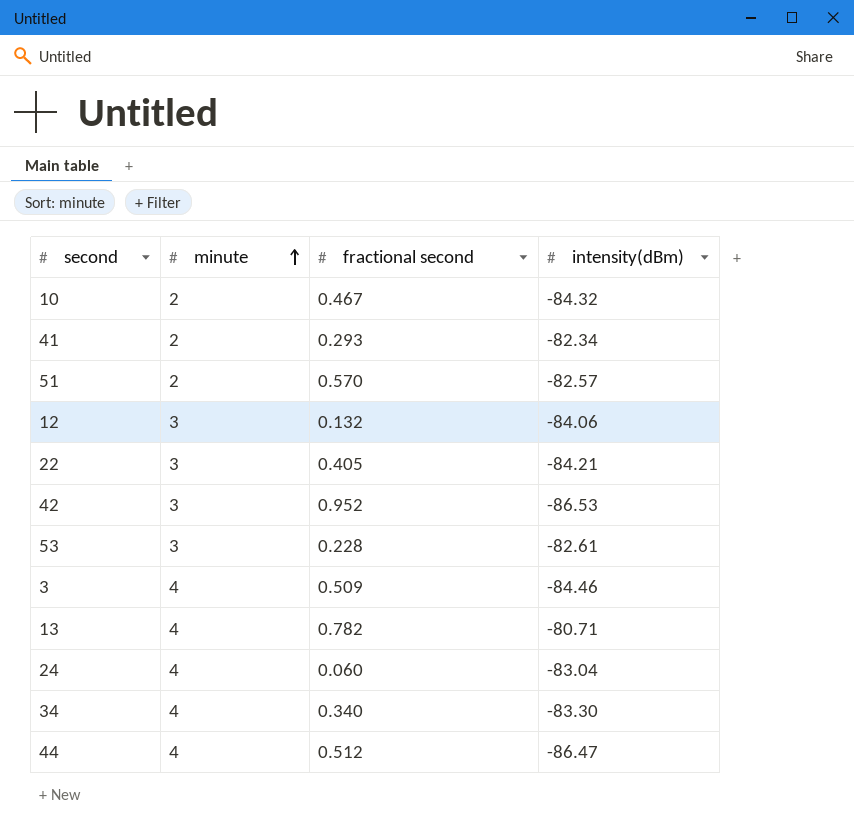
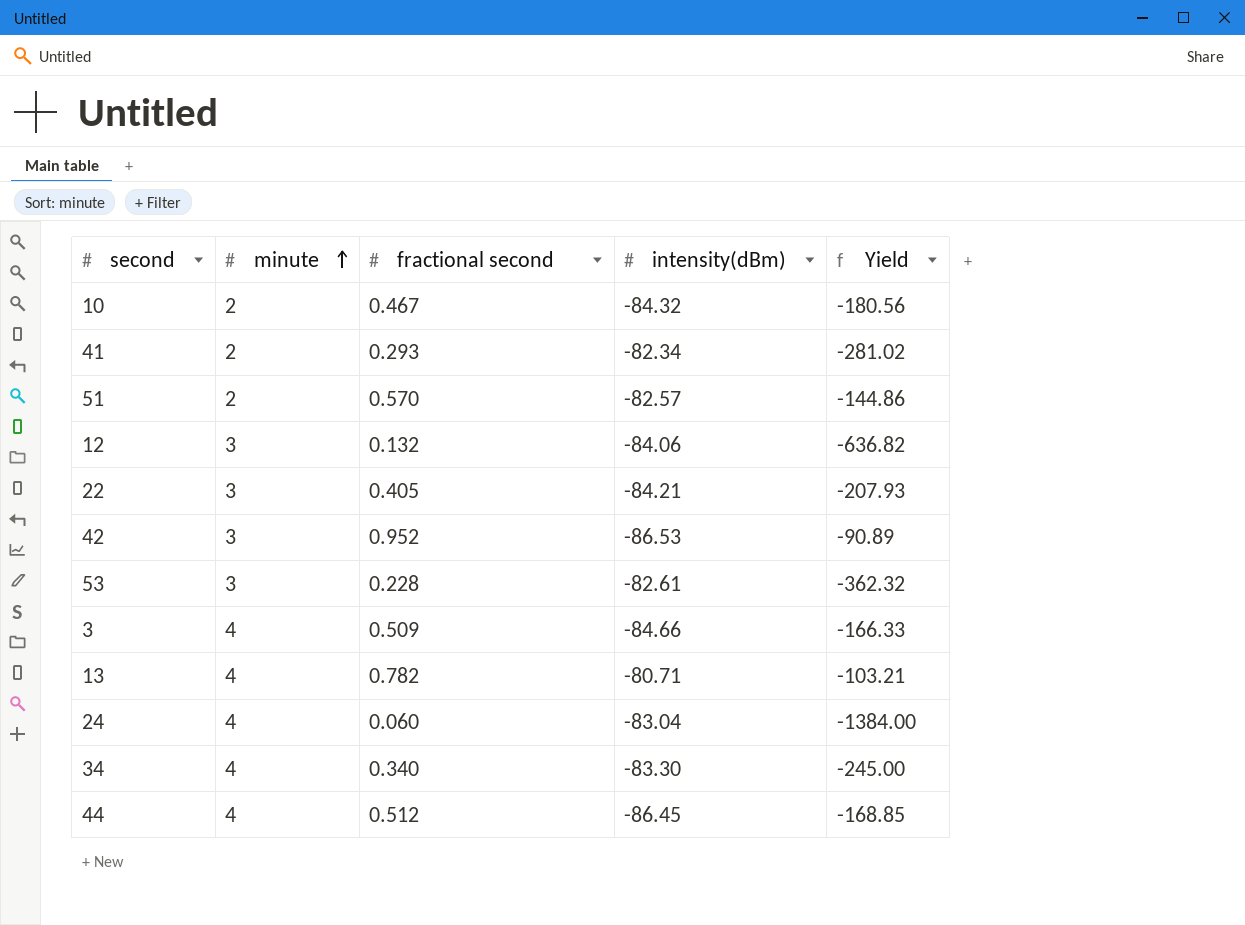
column Yield | formula: none -> [intensity(dBm)] / [fractional second]
3 | intensity(dBm): -84.46 -> -84.66
44 | intensity(dBm): -86.47 -> -86.45

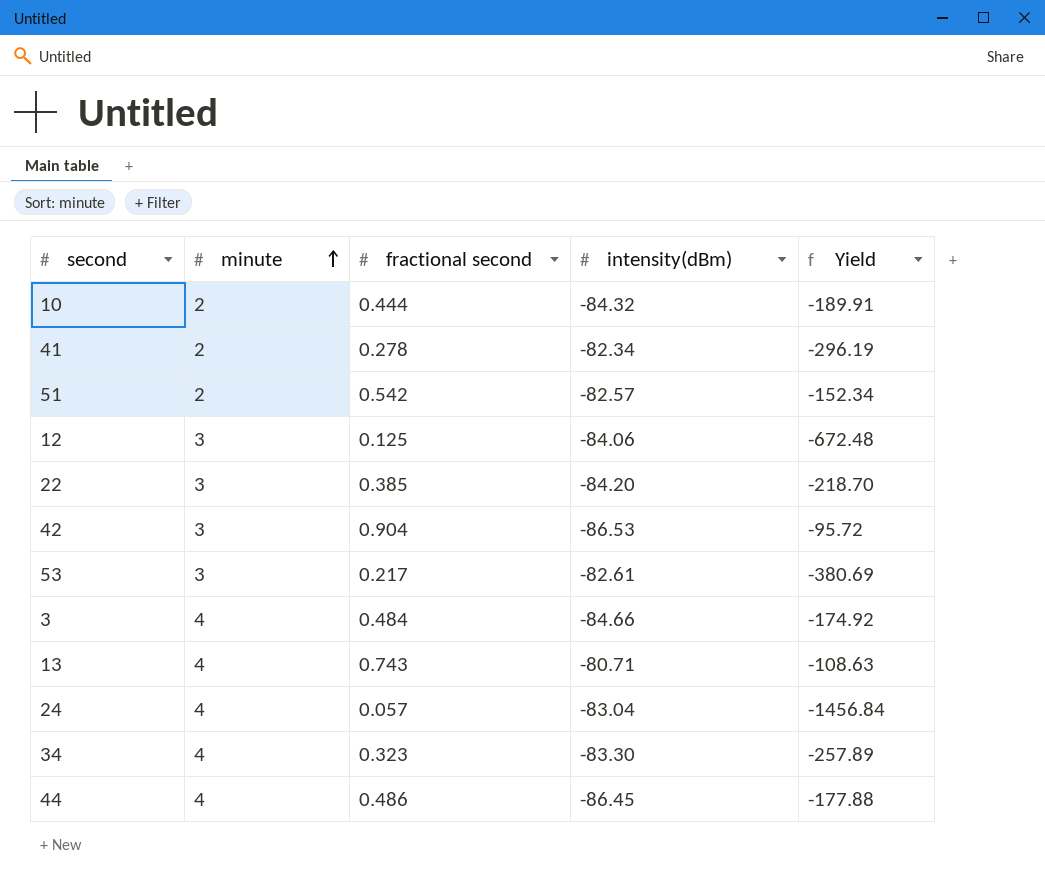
10 | fractional second: 0.467 -> 0.444
10 | Yield: -180.56 -> -189.91
41 | fractional second: 0.293 -> 0.278
41 | Yield: -281.02 -> -296.19
51 | fractional second: 0.570 -> 0.542
51 | Yield: -144.86 -> -152.34
12 | fractional second: 0.132 -> 0.125
12 | Yield: -636.82 -> -672.48
22 | fractional second: 0.405 -> 0.385
22 | intensity(dBm): -84.21 -> -84.20
22 | Yield: -207.93 -> -218.70
42 | fractional second: 0.952 -> 0.904
42 | Yield: -90.89 -> -95.72
53 | fractional second: 0.228 -> 0.217
53 | Yield: -362.32 -> -380.69
3 | fractional second: 0.509 -> 0.484
3 | Yield: -166.33 -> -174.92
13 | fractional second: 0.782 -> 0.743
13 | Yield: -103.21 -> -108.63
24 | fractional second: 0.060 -> 0.057
24 | Yield: -1384.00 -> -1456.84
34 | fractional second: 0.340 -> 0.323
34 | Yield: -245.00 -> -257.89
44 | fractional second: 0.512 -> 0.486
44 | Yield: -168.85 -> -177.88

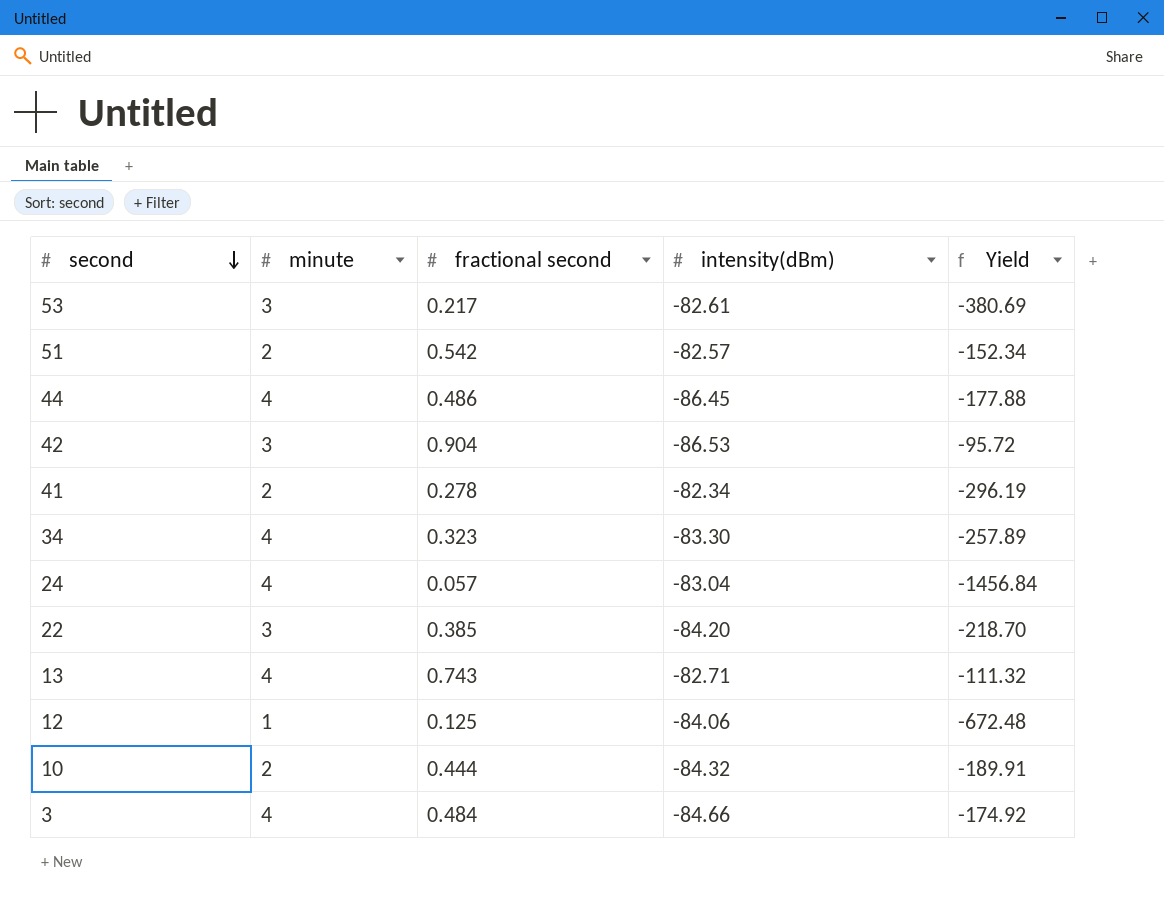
row order: minute ascending -> second descending
13 | intensity(dBm): -80.71 -> -82.71
13 | Yield: -108.63 -> -111.32
12 | minute: 3 -> 1

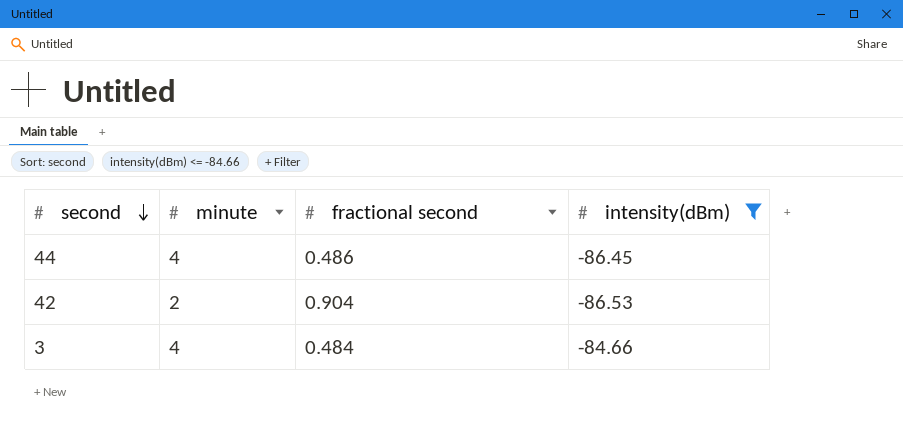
filter: none -> intensity(dBm) <= -84.66
column Yield | formula: [intensity(dBm)] / [fractional second] -> none
42 | minute: 3 -> 2

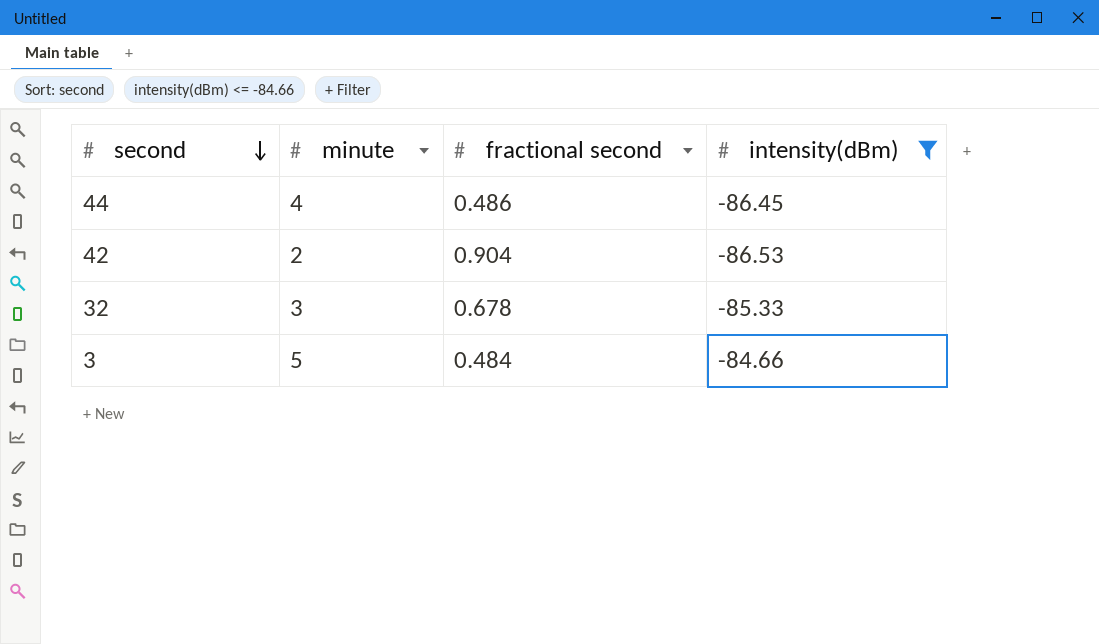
row 32: none -> 3 | 0.678 | -85.33
3 | minute: 4 -> 5

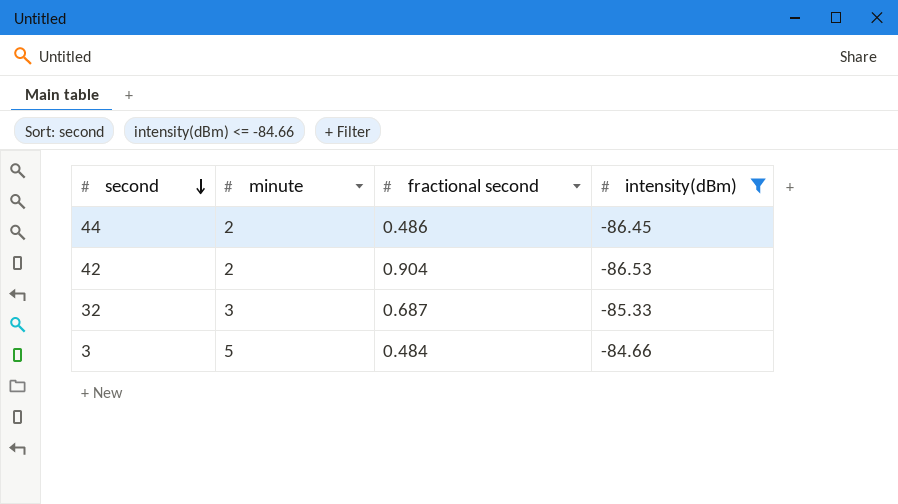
44 | minute: 4 -> 2
32 | fractional second: 0.678 -> 0.687

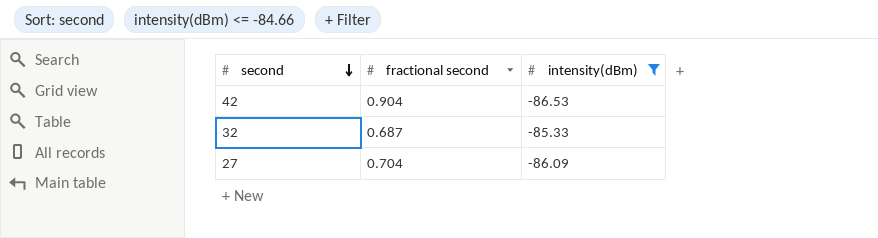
column minute | position: 2 -> none
row 44: 2 | 0.486 | -86.45 -> none
row 3: 5 | 0.484 | -84.66 -> none
row 27: none -> 0.704 | -86.09

